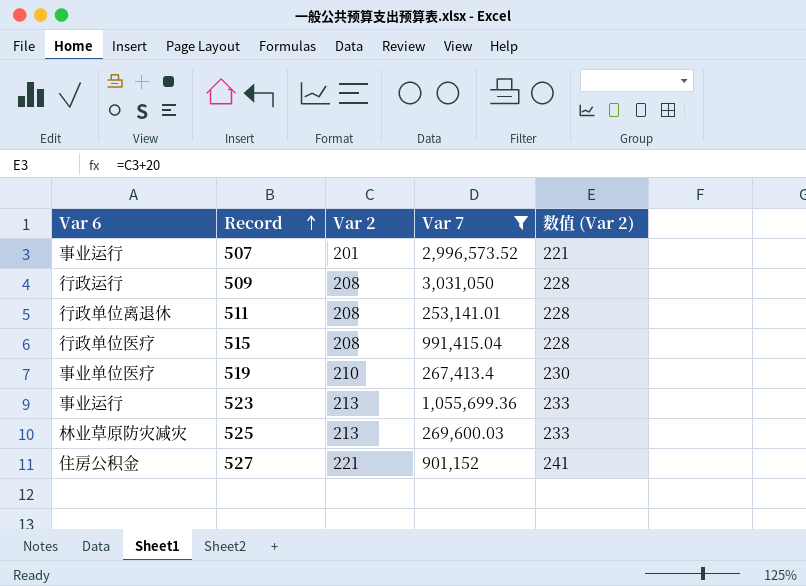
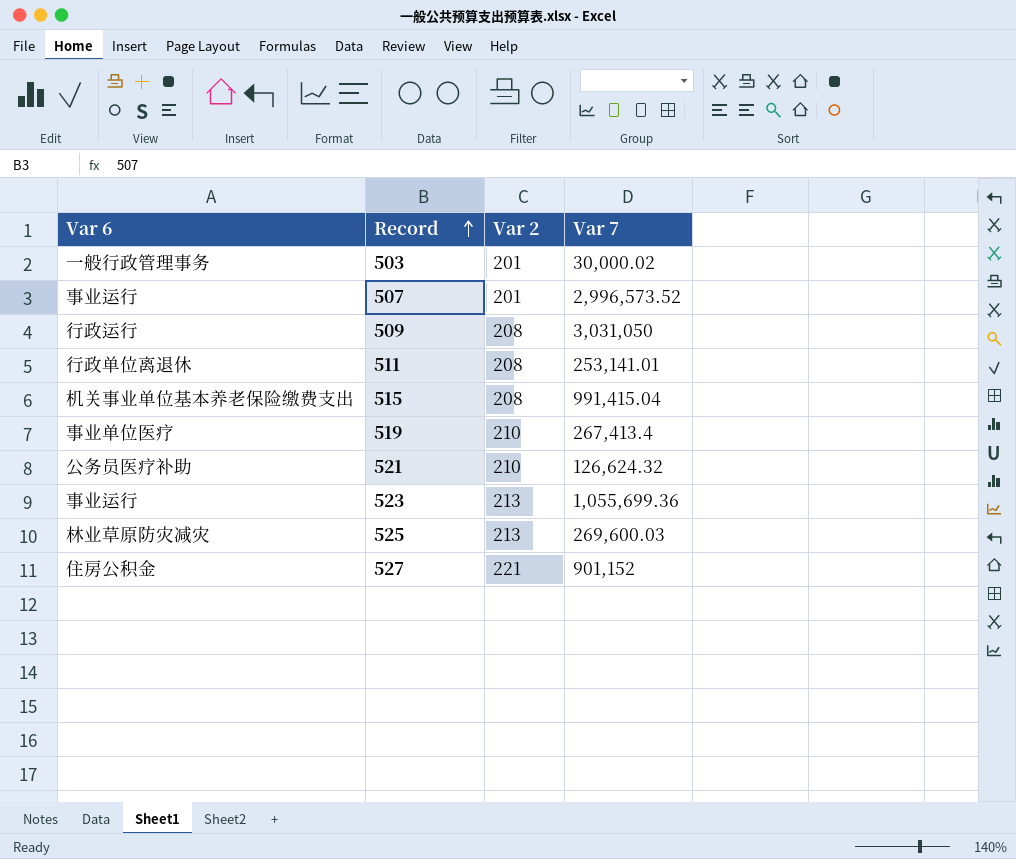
filter: Var 7 >= 253,141.01 -> none
column 数值 (Var 2) | formula: [Var 2] + 20 -> none
515 | Var 6: 行政单位医疗 -> 机关事业单位基本养老保险缴费支出

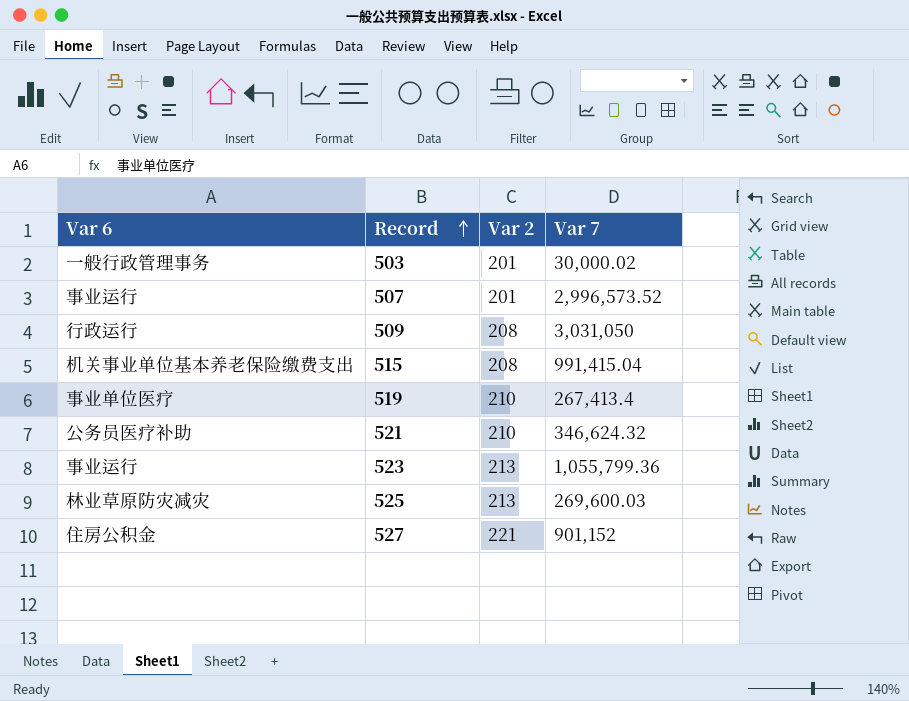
row 511: 行政单位离退休 | 208 | 253,141.01 -> none
521 | Var 7: 126,624.32 -> 346,624.32
523 | Var 7: 1,055,699.36 -> 1,055,799.36

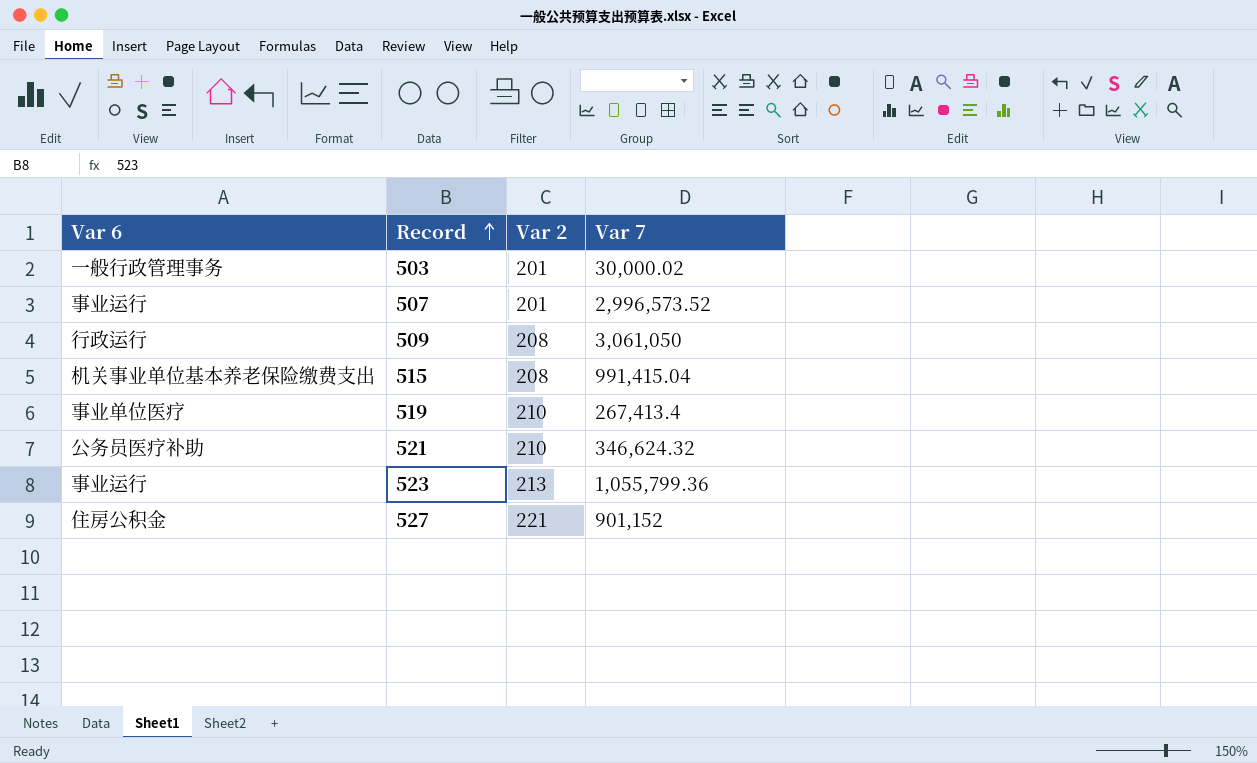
row 525: 林业草原防灾减灾 | 213 | 269,600.03 -> none
509 | Var 7: 3,031,050 -> 3,061,050

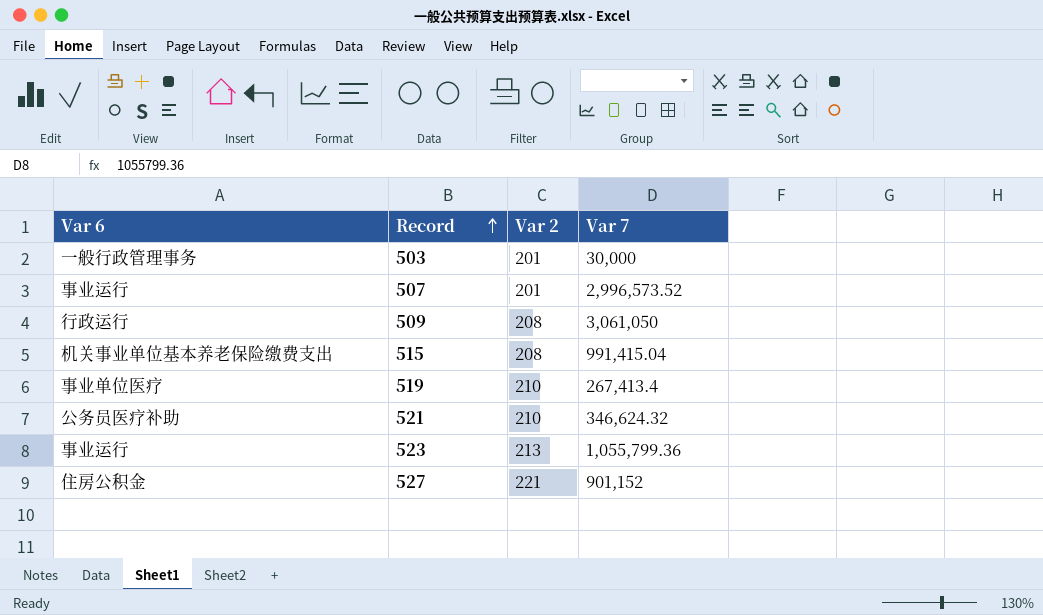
503 | Var 7: 30,000.02 -> 30,000

